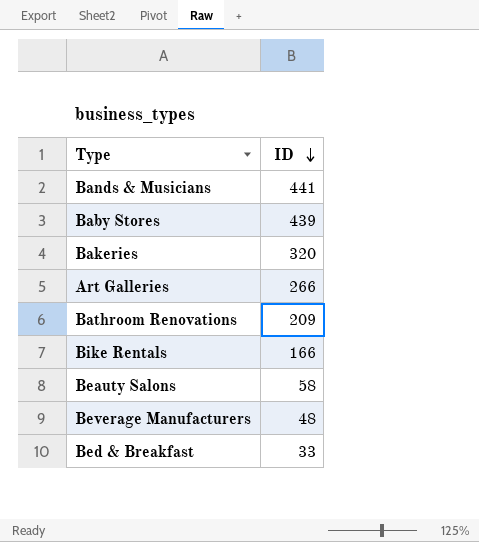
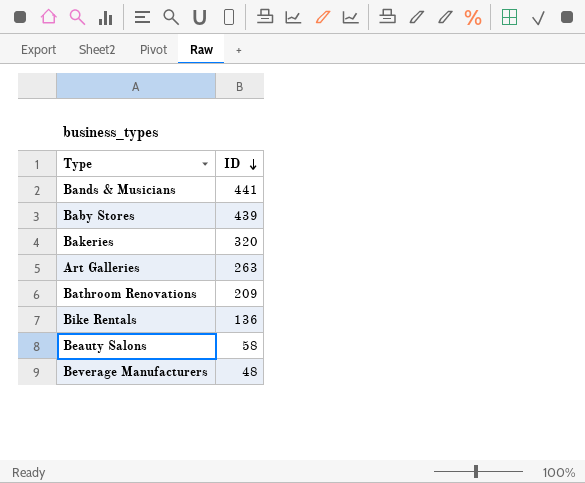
row Bed & Breakfast: 33 -> none
Art Galleries | ID: 266 -> 263
Bike Rentals | ID: 166 -> 136

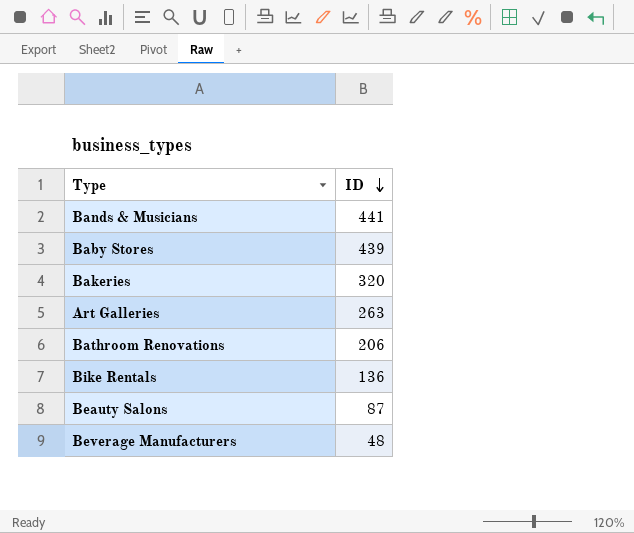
Bathroom Renovations | ID: 209 -> 206
Beauty Salons | ID: 58 -> 87

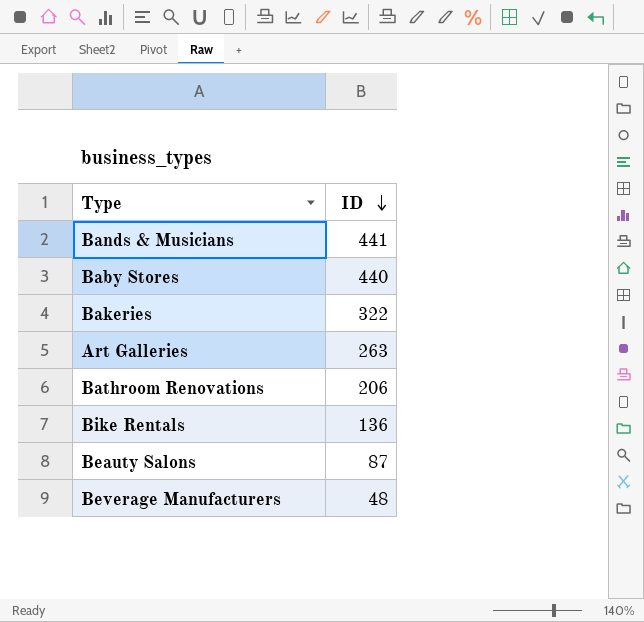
Baby Stores | ID: 439 -> 440
Bakeries | ID: 320 -> 322

